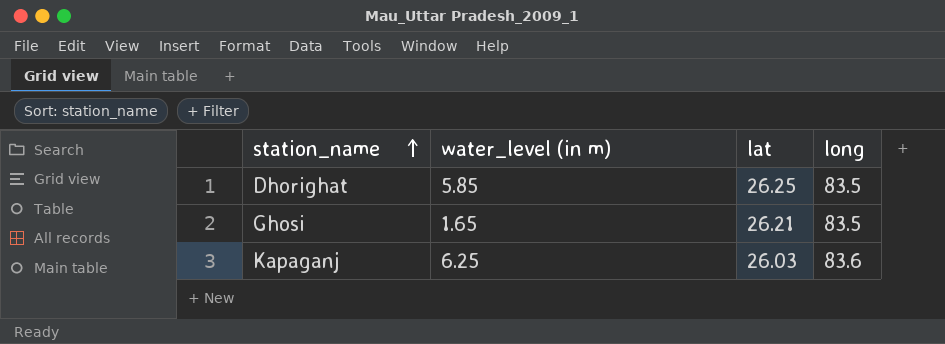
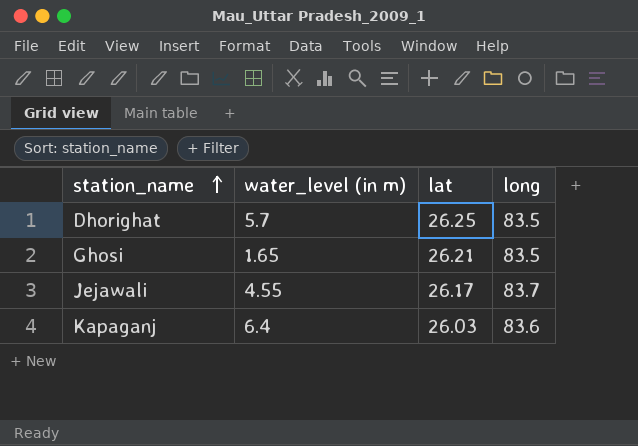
Dhorighat | water_level (in m): 5.85 -> 5.7
row Jejawali: none -> 4.55 | 26.17 | 83.7
Kapaganj | water_level (in m): 6.25 -> 6.4

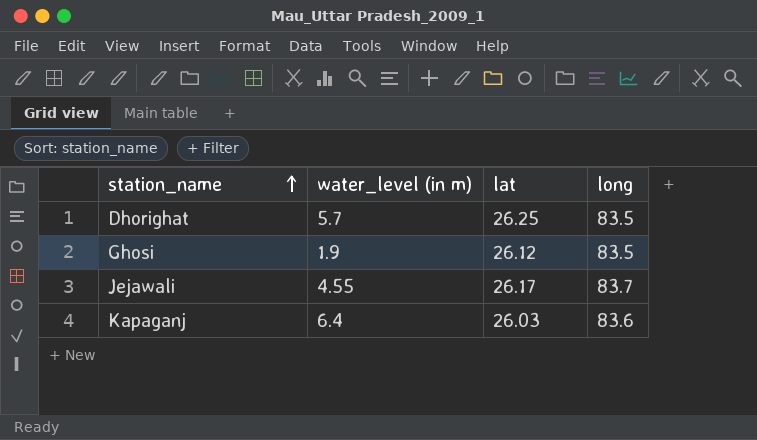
Ghosi | water_level (in m): 1.65 -> 1.9
Ghosi | lat: 26.21 -> 26.12

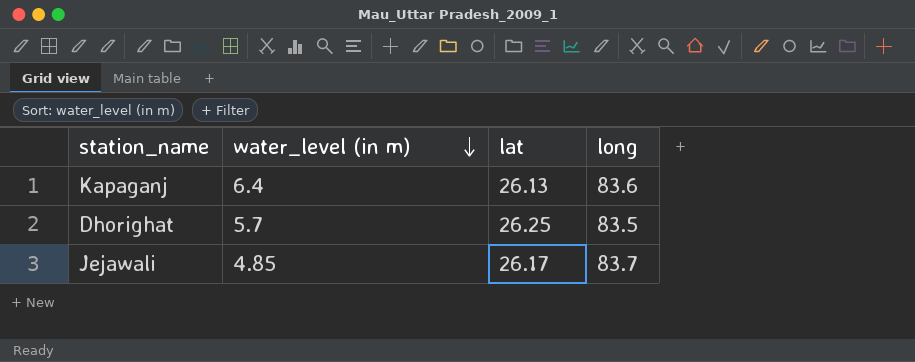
row order: station_name ascending -> water_level (in m) descending
row Ghosi: 1.9 | 26.12 | 83.5 -> none
Kapaganj | lat: 26.03 -> 26.13
Jejawali | water_level (in m): 4.55 -> 4.85

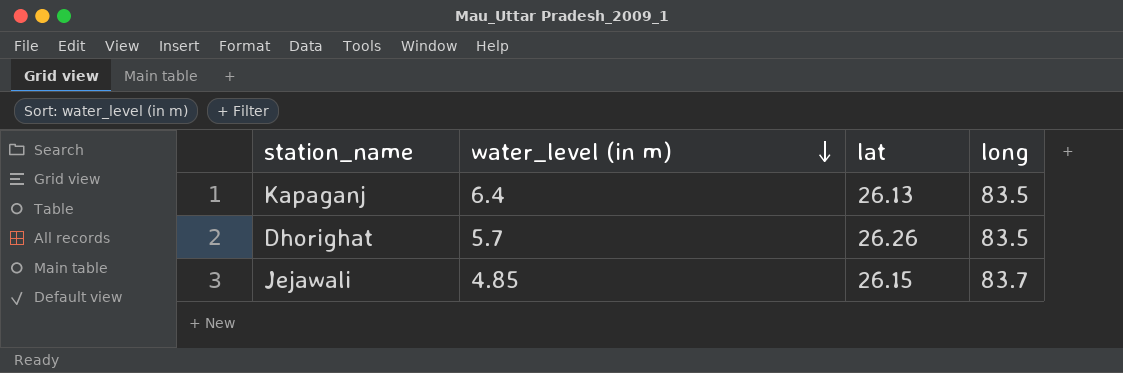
Kapaganj | long: 83.6 -> 83.5
Dhorighat | lat: 26.25 -> 26.26
Jejawali | lat: 26.17 -> 26.15

